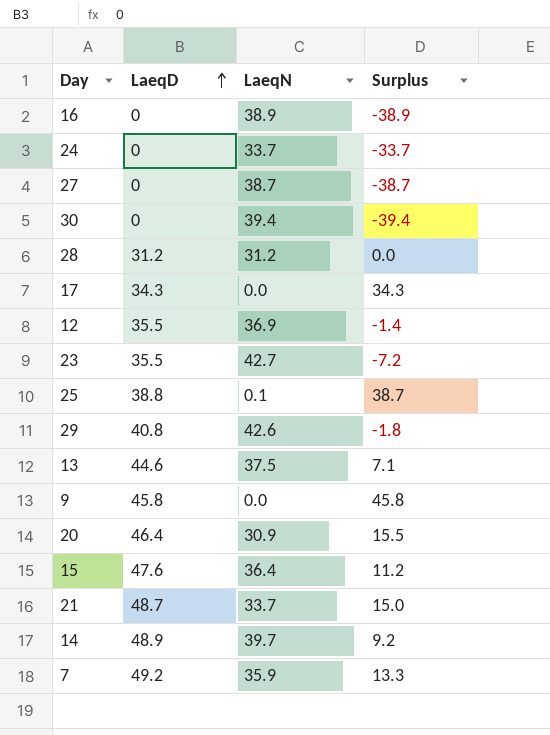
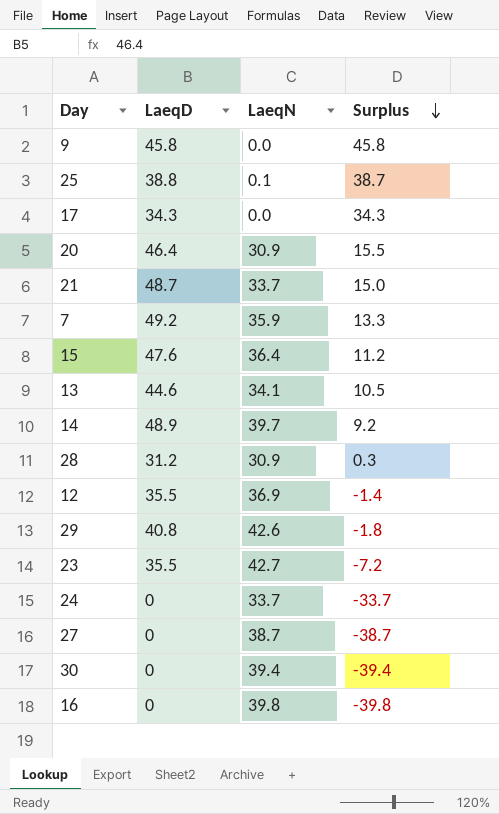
row order: LaeqD ascending -> Surplus descending
13 | LaeqN: 37.5 -> 34.1
13 | Surplus: 7.1 -> 10.5
28 | LaeqN: 31.2 -> 30.9
28 | Surplus: 0.0 -> 0.3
16 | LaeqN: 38.9 -> 39.8
16 | Surplus: -38.9 -> -39.8

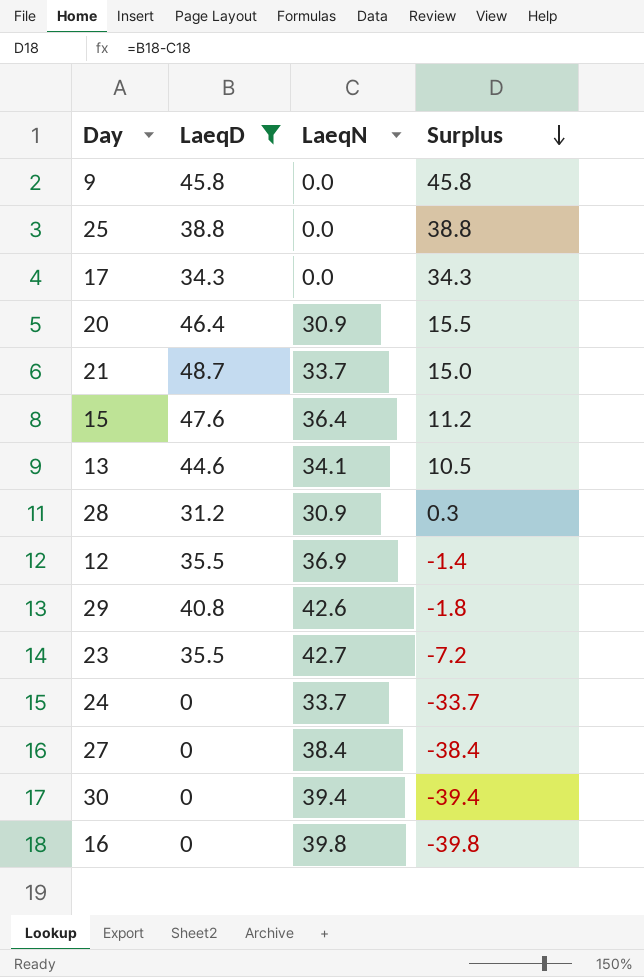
filter: none -> LaeqD <= 48.7
25 | LaeqN: 0.1 -> 0.0
25 | Surplus: 38.7 -> 38.8
27 | LaeqN: 38.7 -> 38.4
27 | Surplus: -38.7 -> -38.4

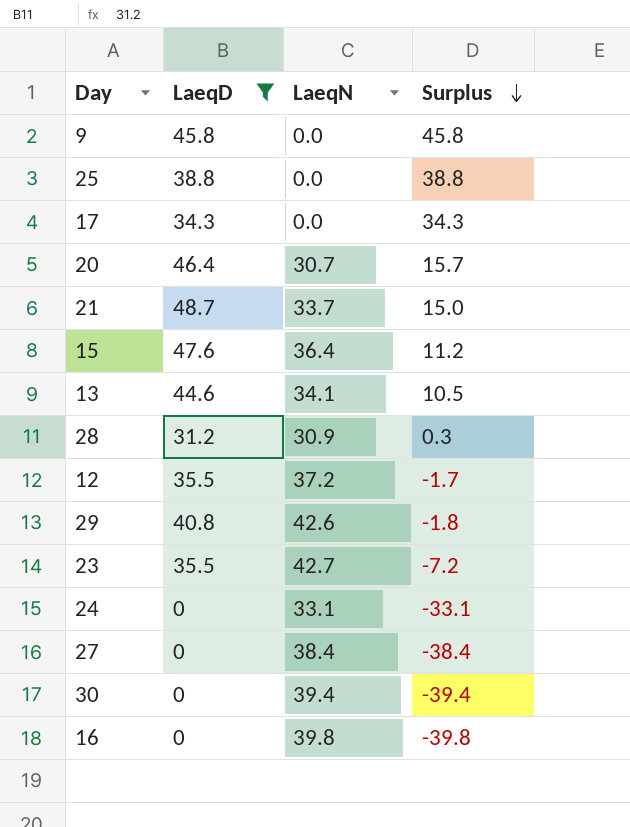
20 | LaeqN: 30.9 -> 30.7
20 | Surplus: 15.5 -> 15.7
12 | LaeqN: 36.9 -> 37.2
12 | Surplus: -1.4 -> -1.7
24 | LaeqN: 33.7 -> 33.1
24 | Surplus: -33.7 -> -33.1

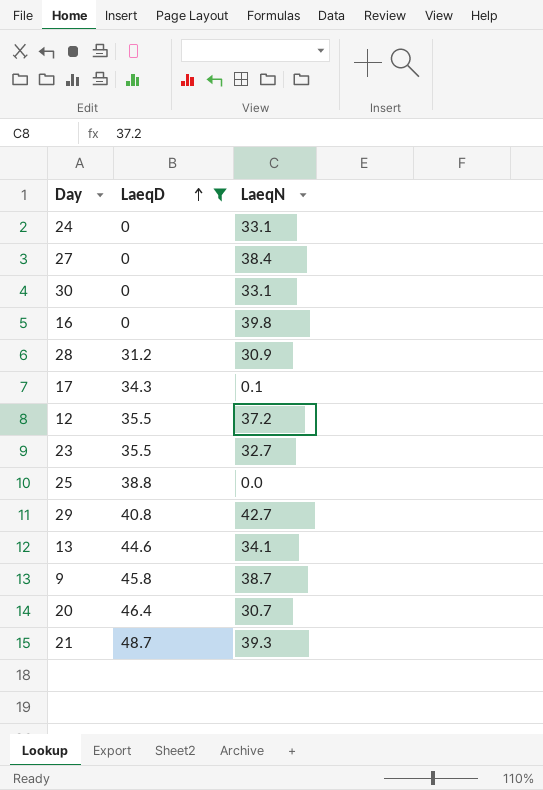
row order: Surplus descending -> LaeqD ascending
column Surplus | formula: [LaeqD] - [LaeqN] -> none
row 15: 47.6 | 36.4 | 11.2 -> none
30 | LaeqN: 39.4 -> 33.1
17 | LaeqN: 0.0 -> 0.1
23 | LaeqN: 42.7 -> 32.7
29 | LaeqN: 42.6 -> 42.7
9 | LaeqN: 0.0 -> 38.7
21 | LaeqN: 33.7 -> 39.3

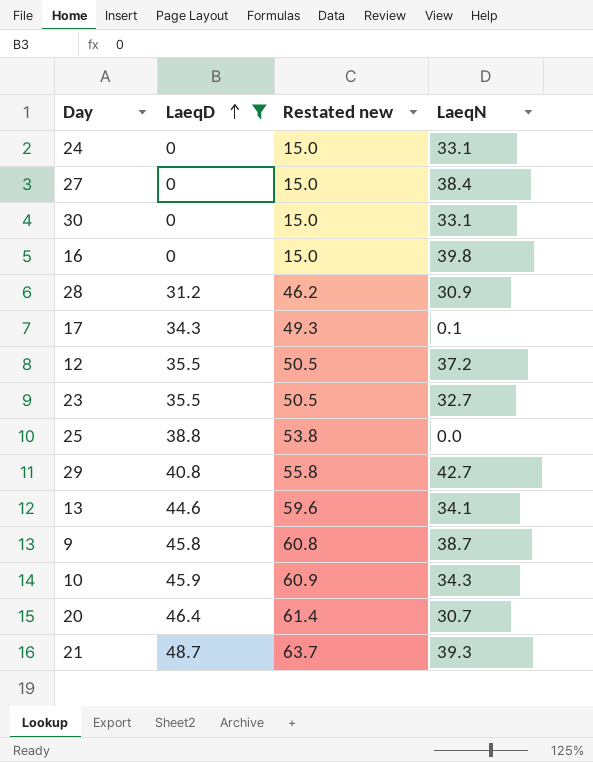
column Restated new | formula: none -> [LaeqD] + 15
row 10: none -> 45.9 | 60.9 | 34.3

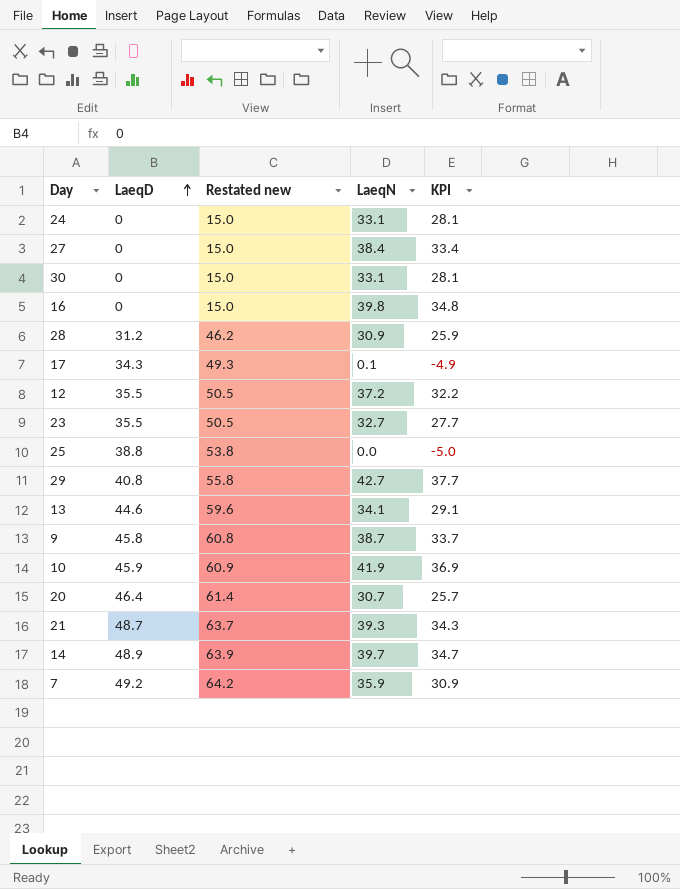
filter: LaeqD <= 48.7 -> none
column KPI | formula: none -> [LaeqN] - 5
10 | LaeqN: 34.3 -> 41.9

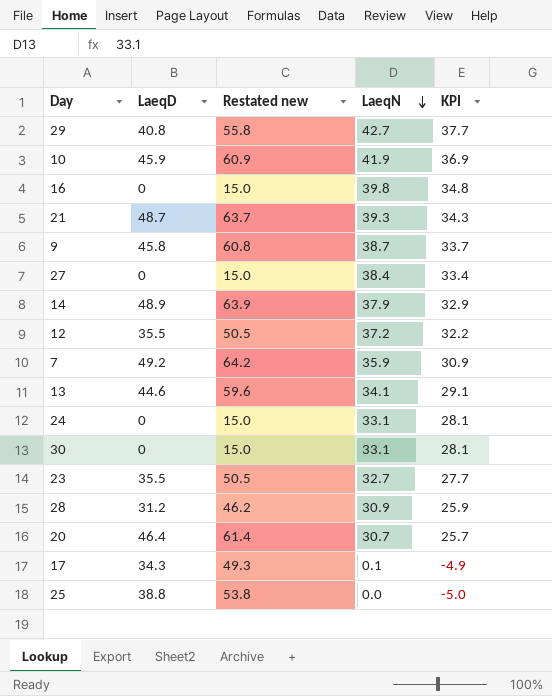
row order: LaeqD ascending -> LaeqN descending
14 | LaeqN: 39.7 -> 37.9
14 | KPI: 34.7 -> 32.9

